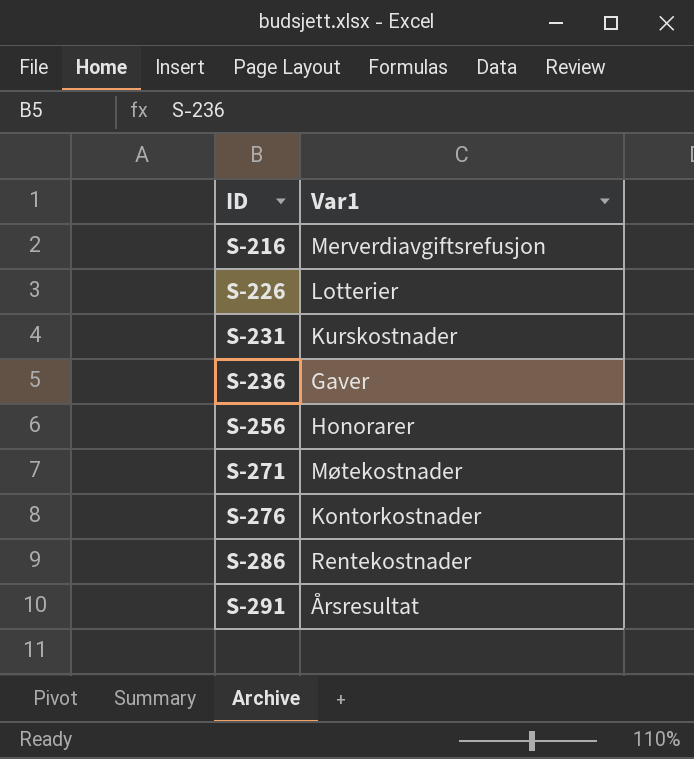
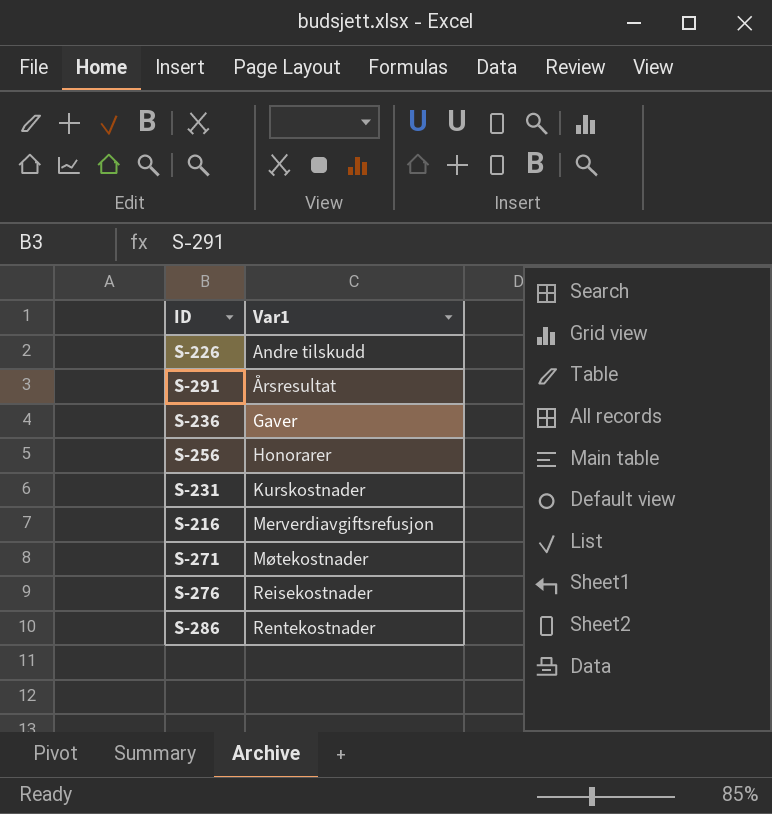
row order: ID ascending -> Var1 ascending
S-226 | Var1: Lotterier -> Andre tilskudd
S-276 | Var1: Kontorkostnader -> Reisekostnader

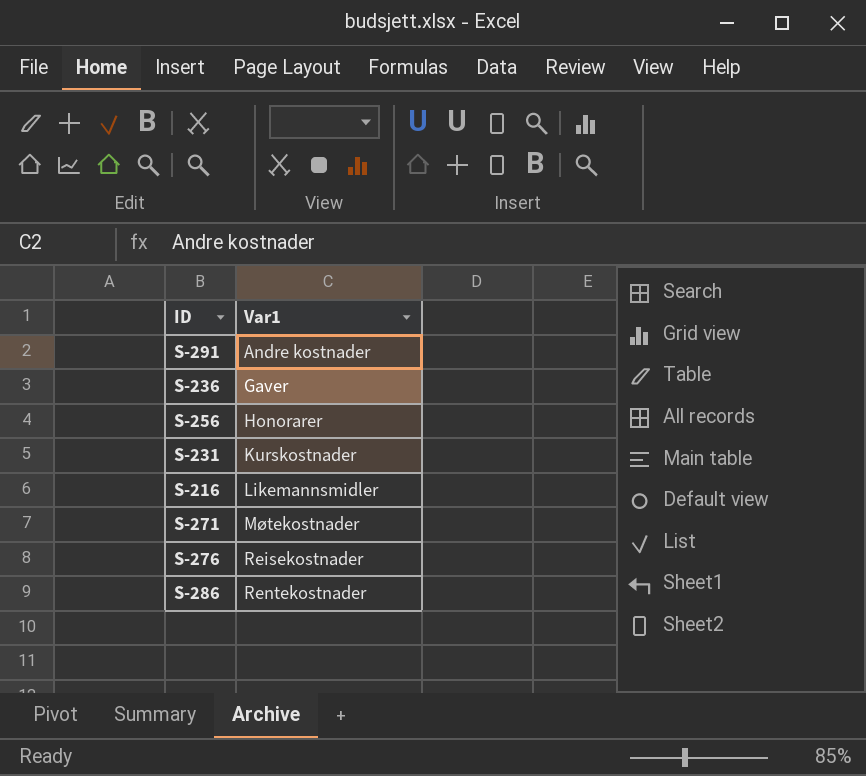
row S-226: Andre tilskudd -> none
S-291 | Var1: Årsresultat -> Andre kostnader
S-216 | Var1: Merverdiavgiftsrefusjon -> Likemannsmidler

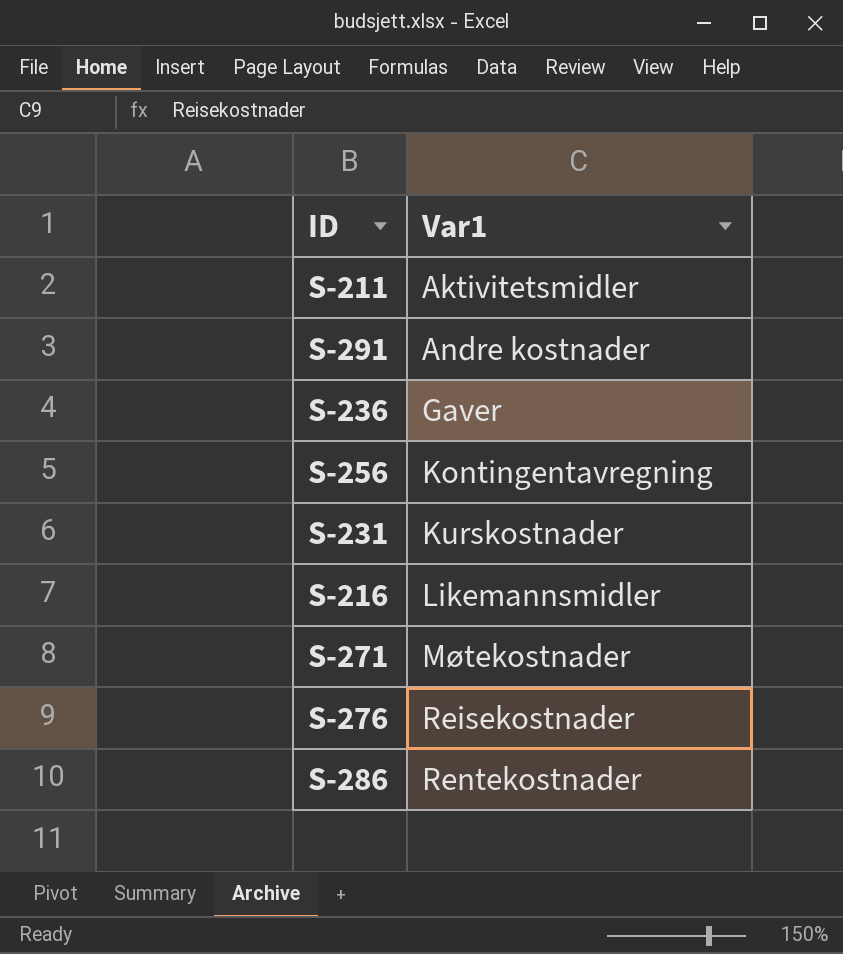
row S-211: none -> Aktivitetsmidler
S-256 | Var1: Honorarer -> Kontingentavregning

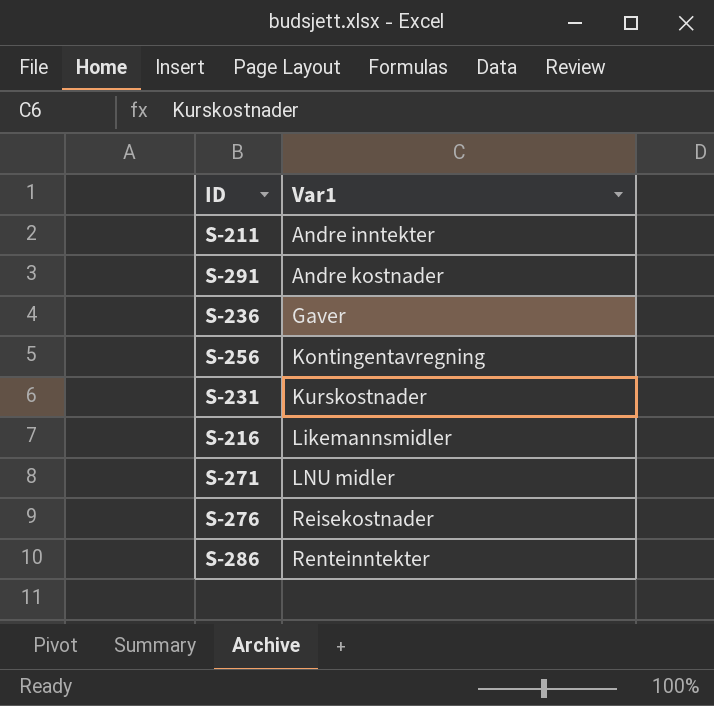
S-211 | Var1: Aktivitetsmidler -> Andre inntekter
S-271 | Var1: Møtekostnader -> LNU midler
S-286 | Var1: Rentekostnader -> Renteinntekter

